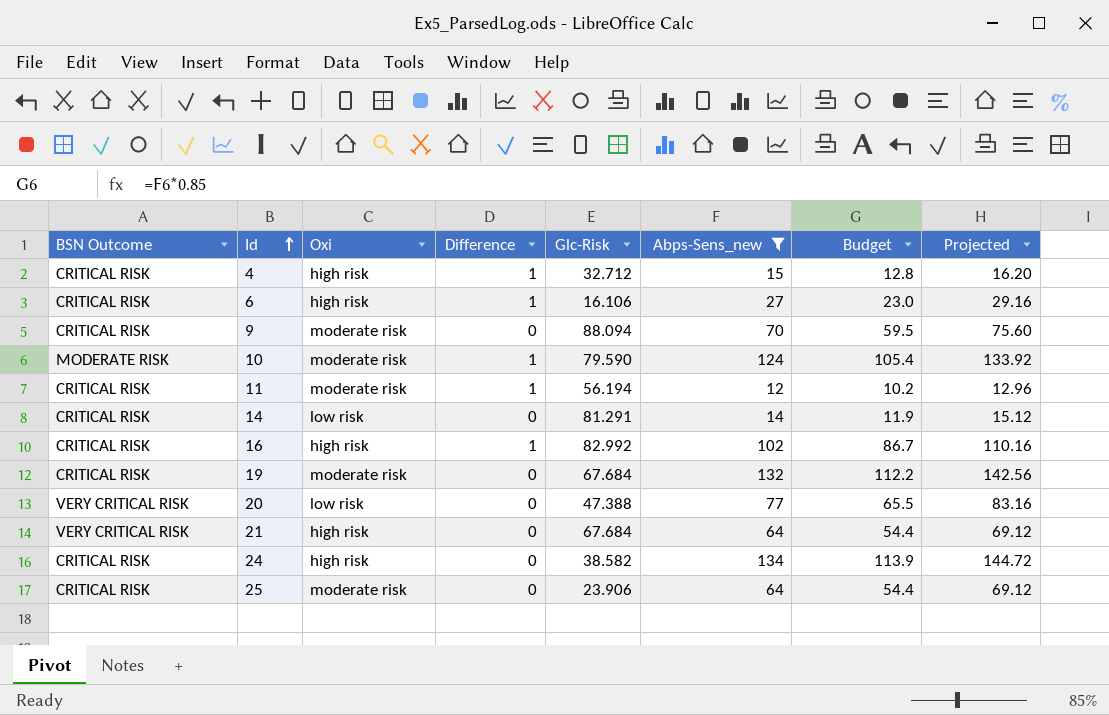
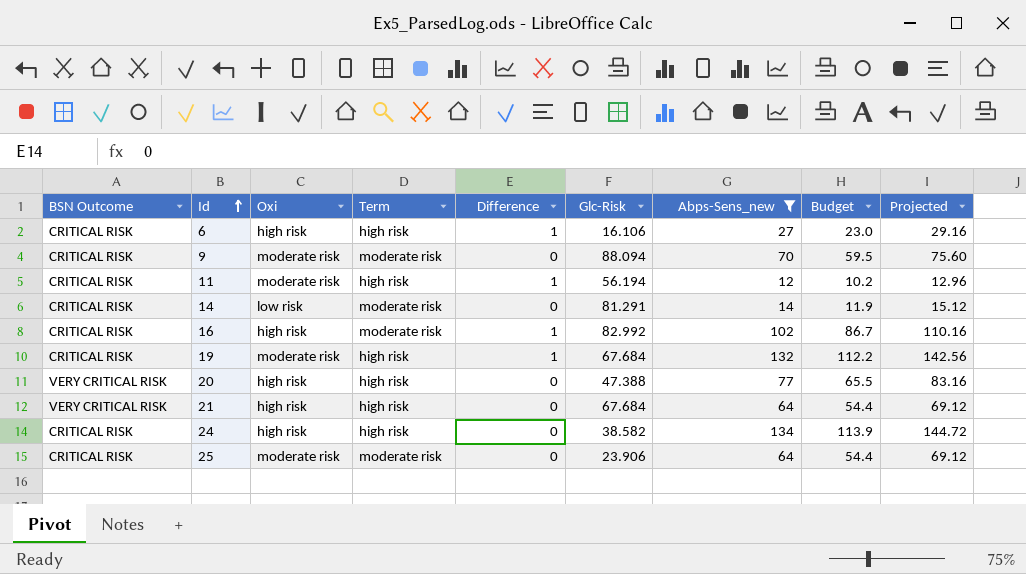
column Term | position: none -> 4
row 4: CRITICAL RISK | high risk | 1 | 32.712 | 15 | 12.8 | 16.20 -> none
row 10: MODERATE RISK | moderate risk | 1 | 79.590 | 124 | 105.4 | 133.92 -> none
19 | Difference: 0 -> 1
20 | Oxi: low risk -> high risk

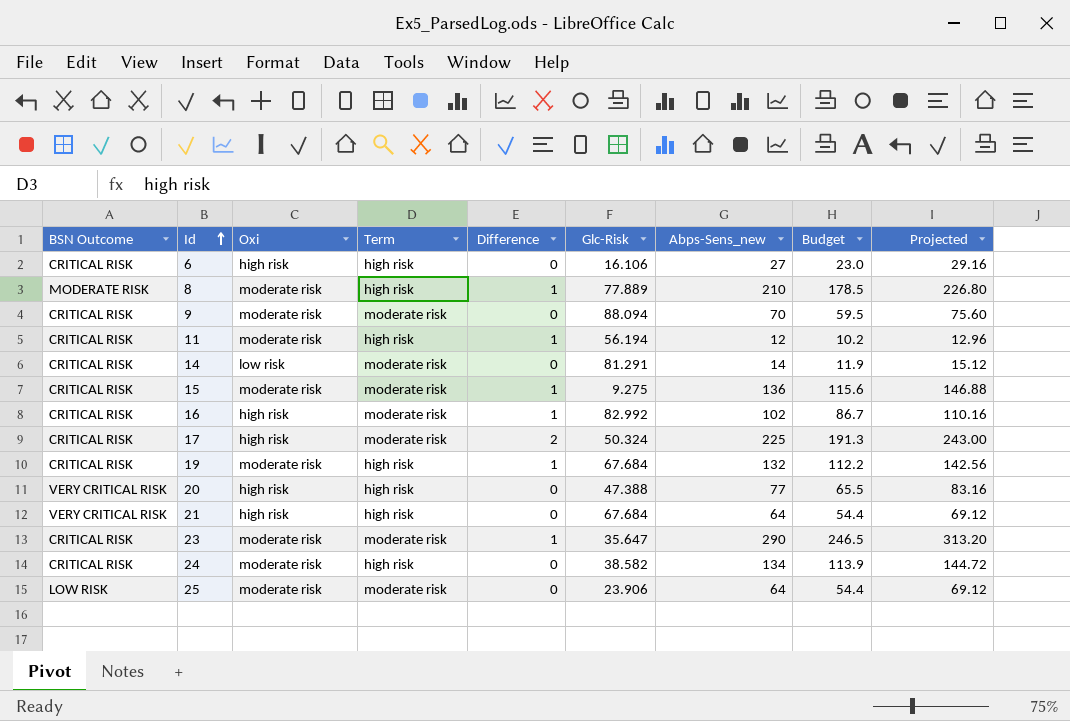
filter: Abps-Sens_new <= 134 -> none
6 | Difference: 1 -> 0
24 | Oxi: high risk -> moderate risk
25 | BSN Outcome: CRITICAL RISK -> LOW RISK

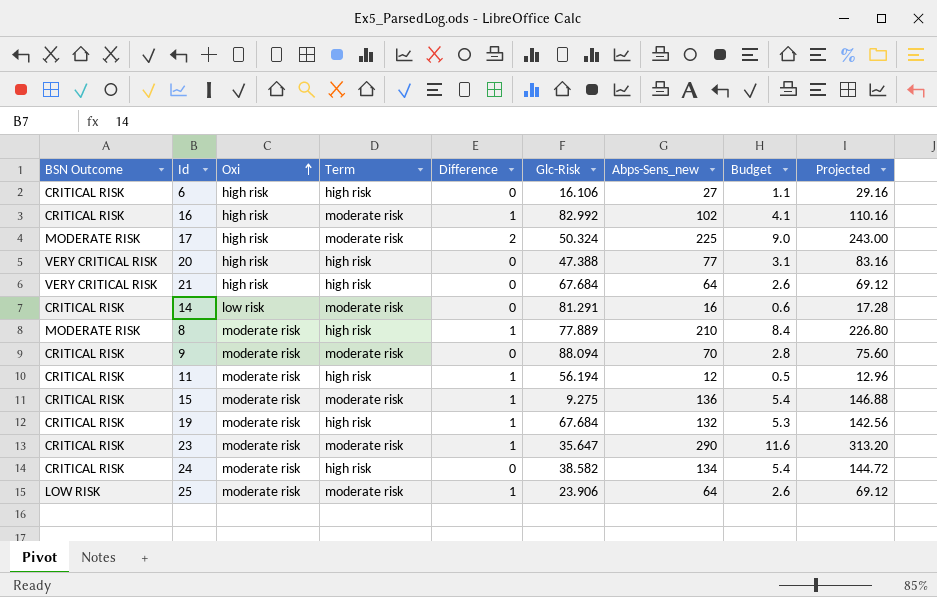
row order: Id ascending -> Oxi ascending
column Budget | formula: [Abps-Sens_new] * 0.85 -> [Abps-Sens_new] * 0.04
17 | BSN Outcome: CRITICAL RISK -> MODERATE RISK
14 | Abps-Sens_new: 14 -> 16
14 | Projected: 15.12 -> 17.28
25 | Difference: 0 -> 1

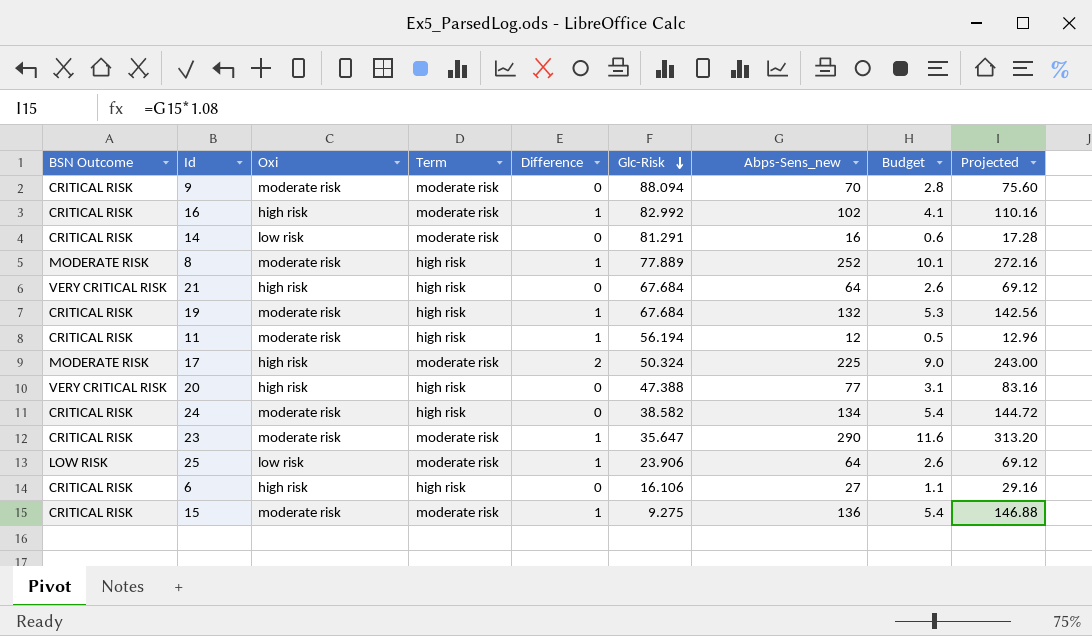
row order: Oxi ascending -> Glc-Risk descending
8 | Abps-Sens_new: 210 -> 252
8 | Budget: 8.4 -> 10.1
8 | Projected: 226.80 -> 272.16
25 | Oxi: moderate risk -> low risk

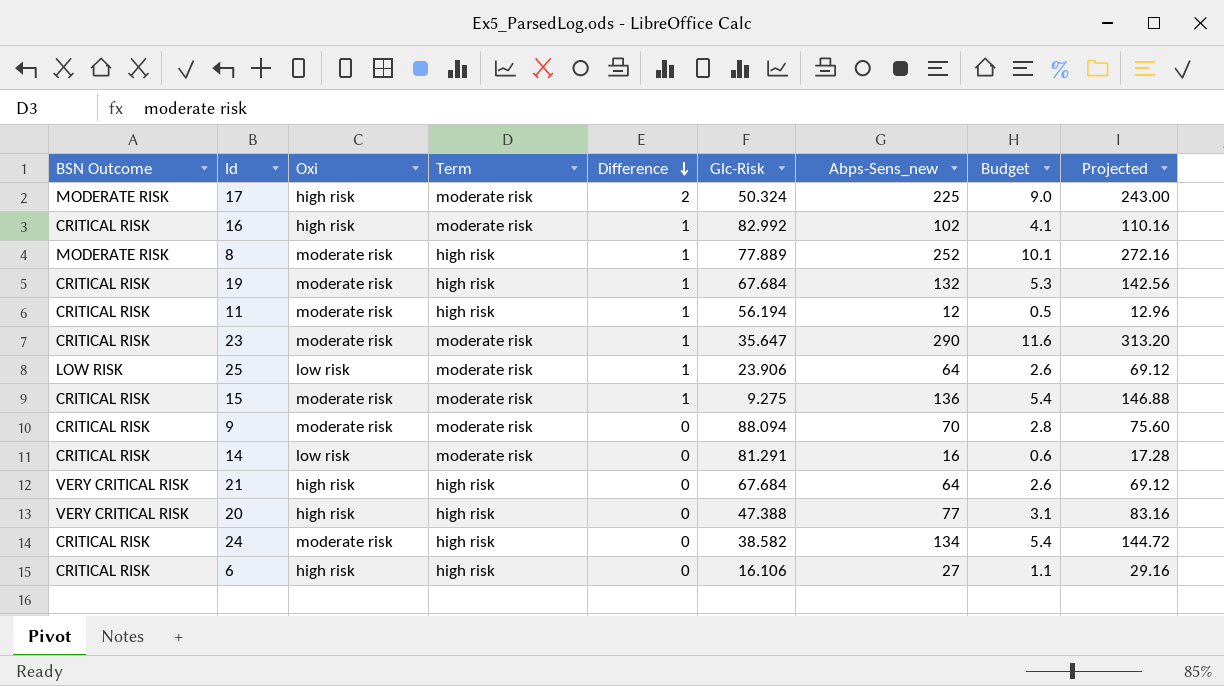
row order: Glc-Risk descending -> Difference descending

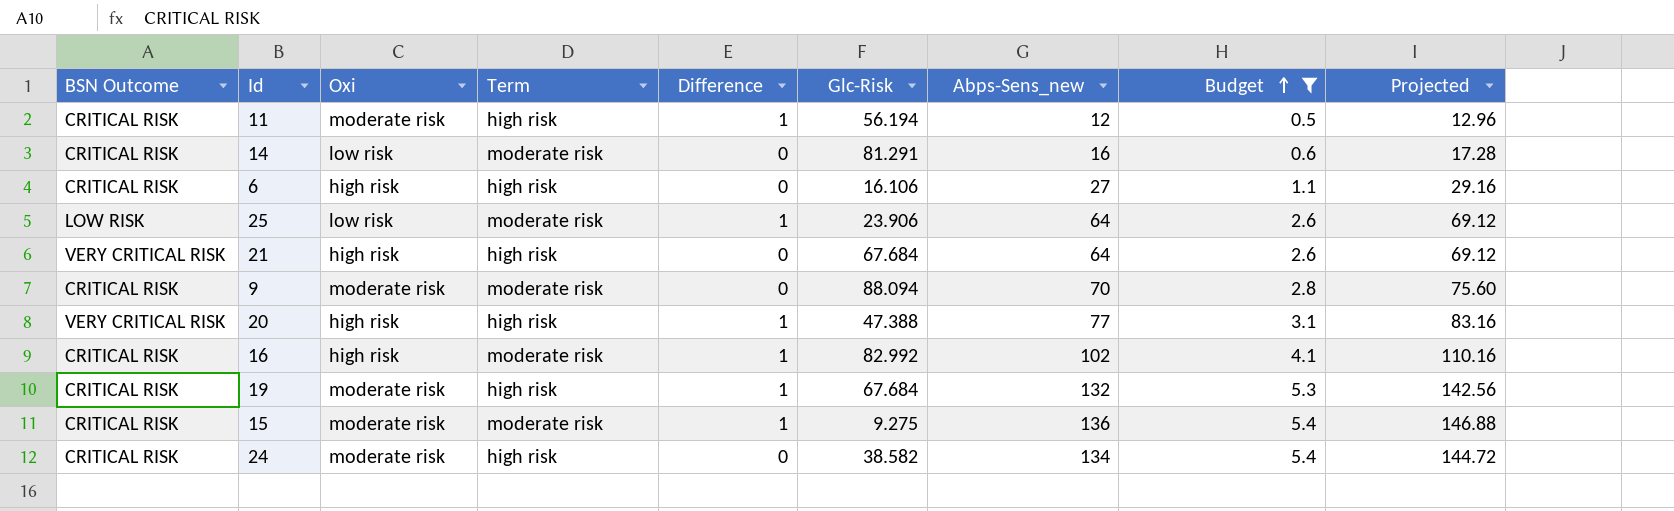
filter: none -> Budget <= 5.4
row order: Difference descending -> Budget ascending
20 | Difference: 0 -> 1

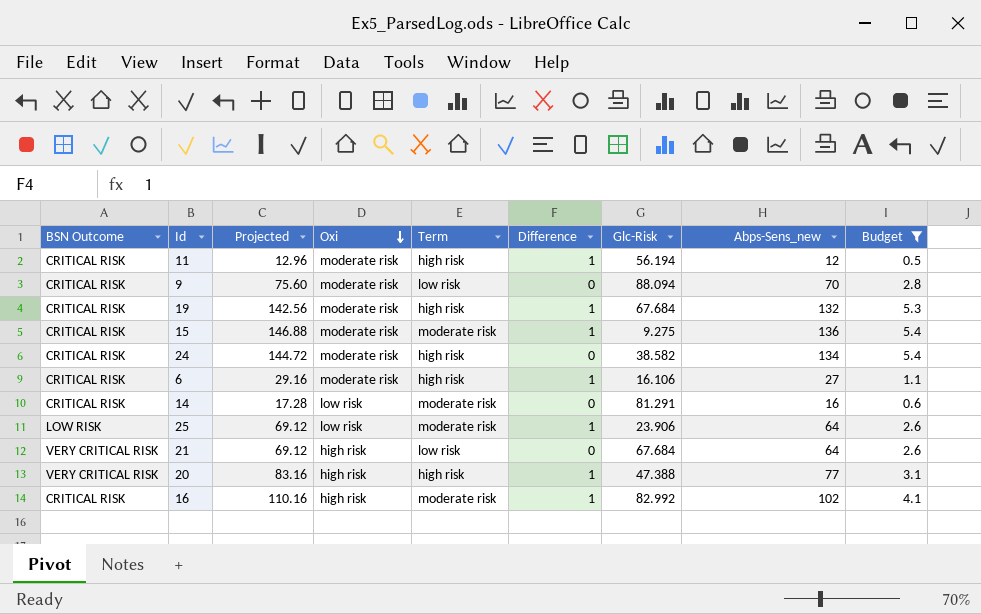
row order: Budget ascending -> Oxi descending
column Projected | position: 9 -> 3
9 | Term: moderate risk -> low risk
6 | Oxi: high risk -> moderate risk
6 | Difference: 0 -> 1
21 | Term: high risk -> low risk

